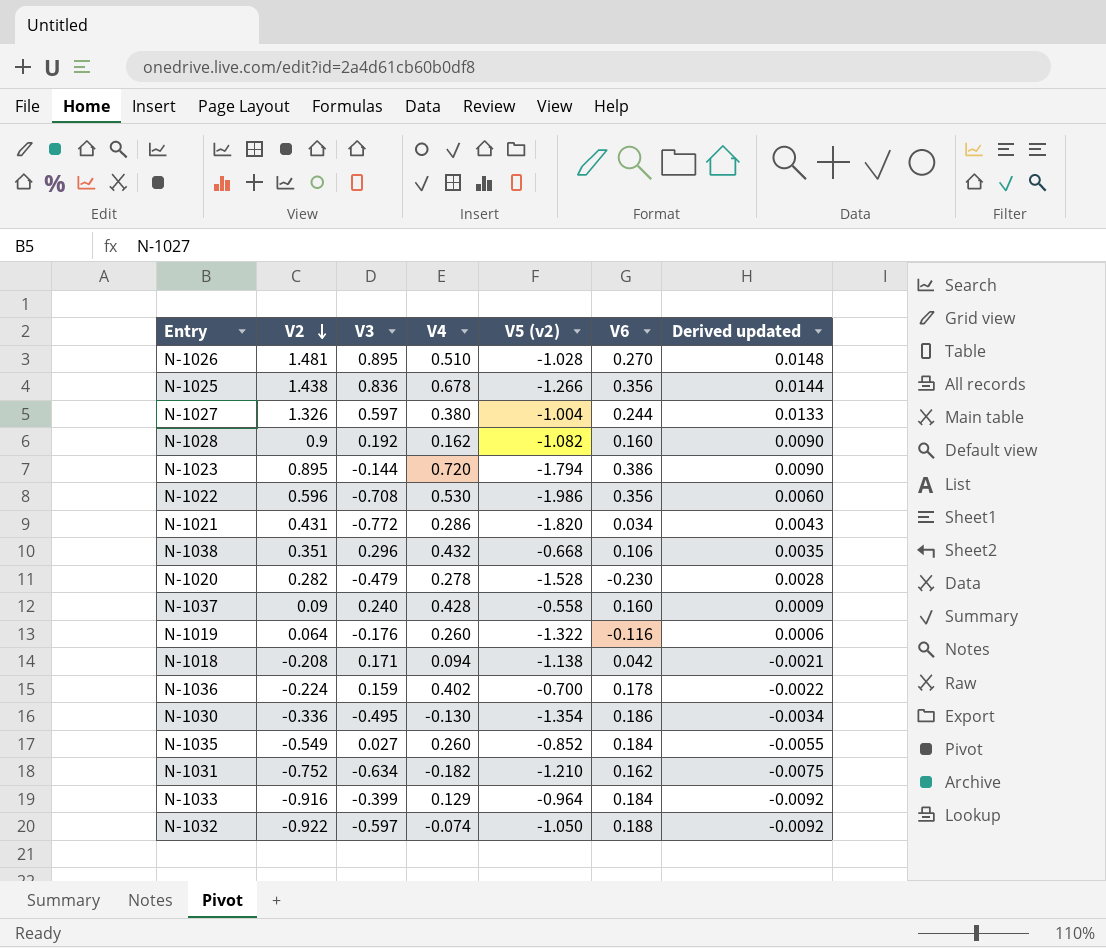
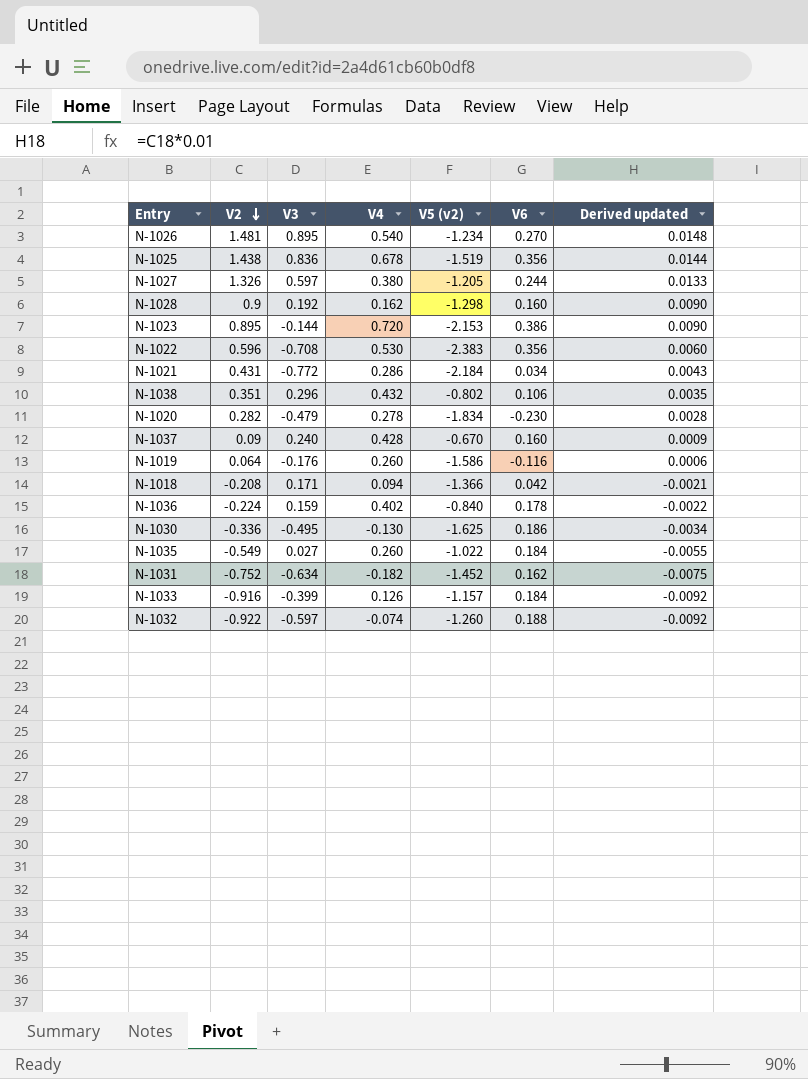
N-1026 | V4: 0.510 -> 0.540
N-1026 | V5 (v2): -1.028 -> -1.234
N-1025 | V5 (v2): -1.266 -> -1.519
N-1027 | V5 (v2): -1.004 -> -1.205
N-1028 | V5 (v2): -1.082 -> -1.298
N-1023 | V5 (v2): -1.794 -> -2.153
N-1022 | V5 (v2): -1.986 -> -2.383
N-1021 | V5 (v2): -1.820 -> -2.184
N-1038 | V5 (v2): -0.668 -> -0.802
N-1020 | V5 (v2): -1.528 -> -1.834
N-1037 | V5 (v2): -0.558 -> -0.670
N-1019 | V5 (v2): -1.322 -> -1.586
N-1018 | V5 (v2): -1.138 -> -1.366
N-1036 | V5 (v2): -0.700 -> -0.840
N-1030 | V5 (v2): -1.354 -> -1.625
N-1035 | V5 (v2): -0.852 -> -1.022
N-1031 | V5 (v2): -1.210 -> -1.452
N-1033 | V4: 0.129 -> 0.126
N-1033 | V5 (v2): -0.964 -> -1.157
N-1032 | V5 (v2): -1.050 -> -1.260

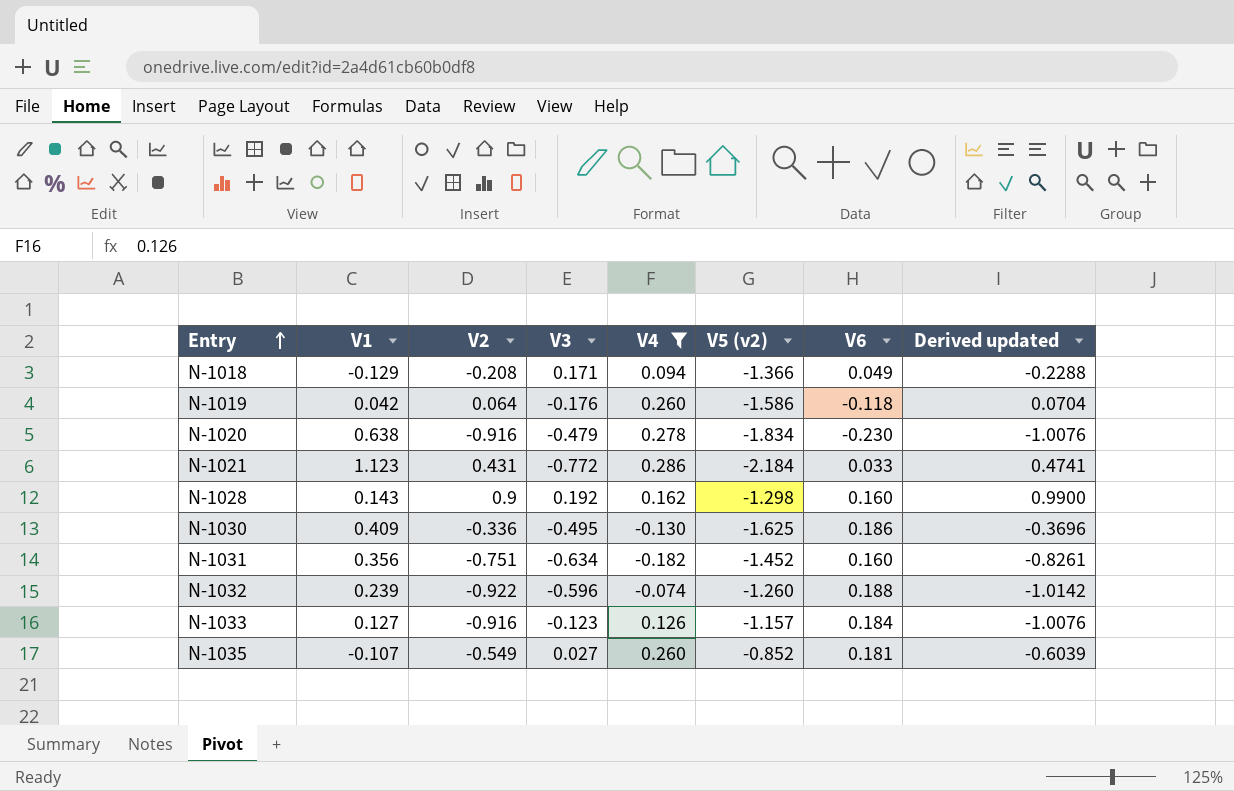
filter: none -> V4 <= 0.286
row order: V2 descending -> Entry ascending
column V1 | position: none -> 2
column Derived updated | formula: [V2] * 0.01 -> [V2] * 1.1
N-1018 | V6: 0.042 -> 0.049
N-1019 | V6: -0.116 -> -0.118
N-1020 | V2: 0.282 -> -0.916
N-1021 | V6: 0.034 -> 0.033
N-1031 | V2: -0.752 -> -0.751
N-1031 | V6: 0.162 -> 0.160
N-1032 | V3: -0.597 -> -0.596
N-1033 | V3: -0.399 -> -0.123
N-1035 | V5 (v2): -1.022 -> -0.852
N-1035 | V6: 0.184 -> 0.181

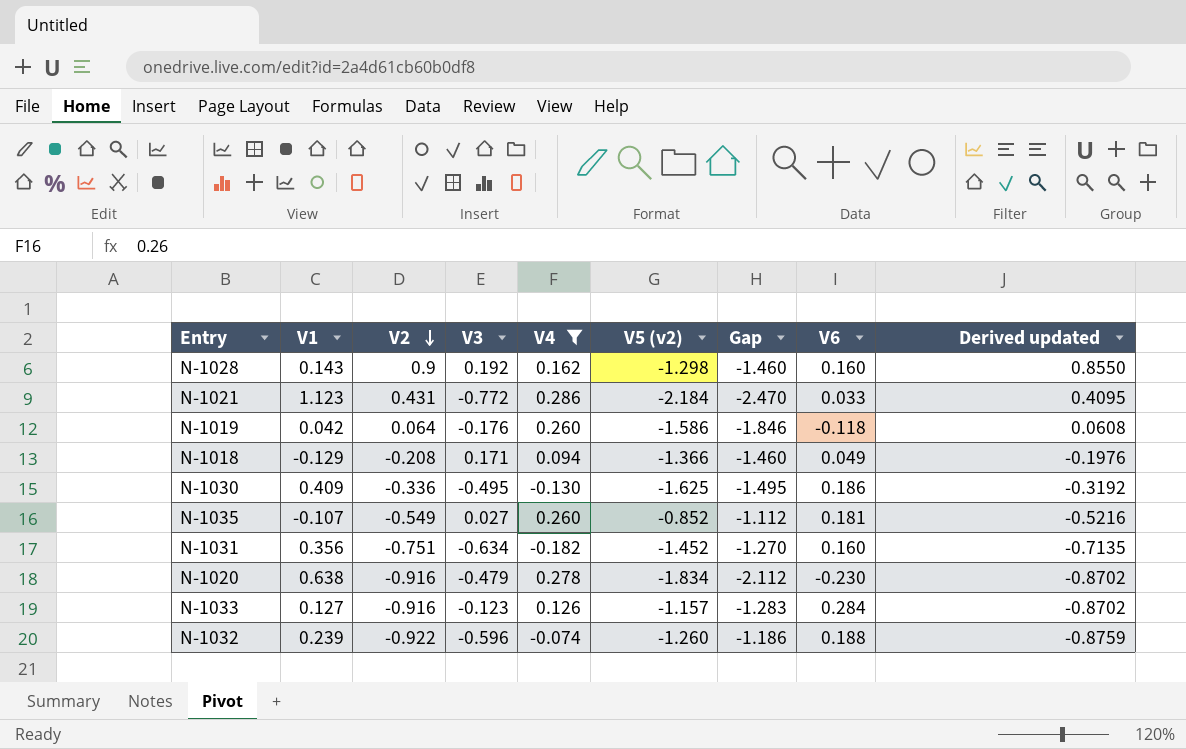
row order: Entry ascending -> V2 descending
column Gap | formula: none -> [V5 (v2)] - [V4]
column Derived updated | formula: [V2] * 1.1 -> [V2] * 0.95
N-1033 | V6: 0.184 -> 0.284

